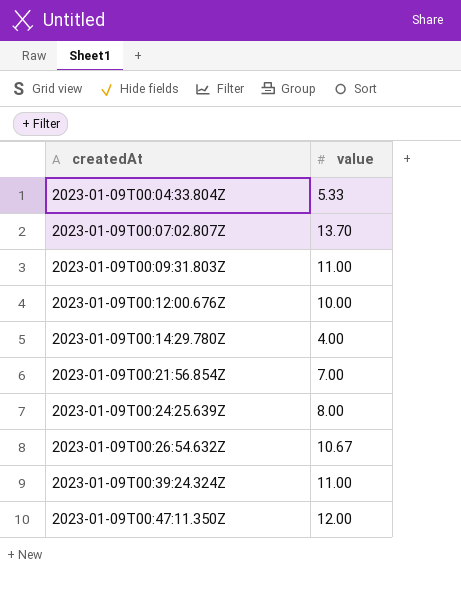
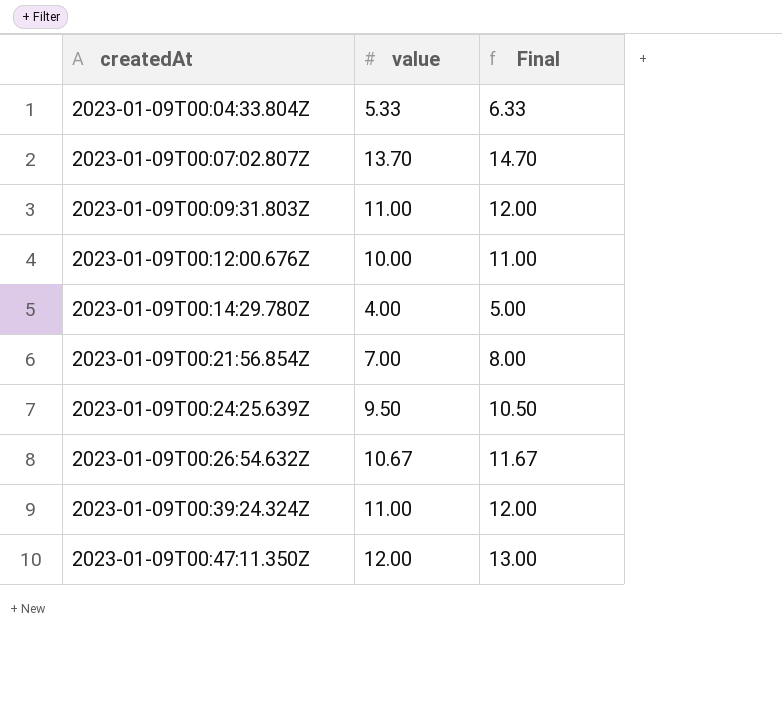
column Final | formula: none -> [value] + 1
2023-01-09T00:24:25.639Z | value: 8.00 -> 9.50

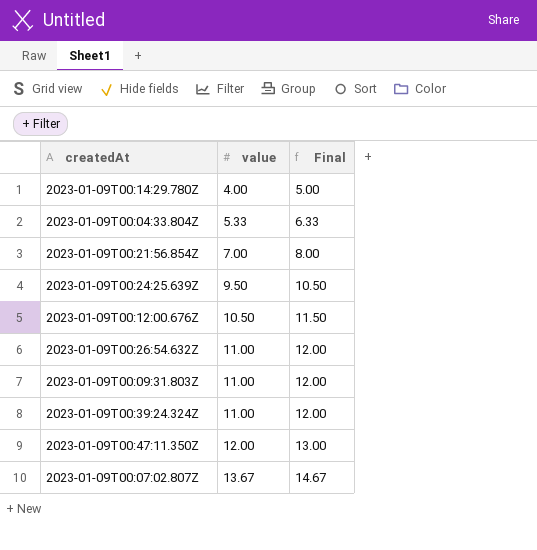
row order: createdAt ascending -> value ascending
2023-01-09T00:12:00.676Z | value: 10.00 -> 10.50
2023-01-09T00:12:00.676Z | Final: 11.00 -> 11.50
2023-01-09T00:26:54.632Z | value: 10.67 -> 11.00
2023-01-09T00:26:54.632Z | Final: 11.67 -> 12.00
2023-01-09T00:07:02.807Z | value: 13.70 -> 13.67
2023-01-09T00:07:02.807Z | Final: 14.70 -> 14.67

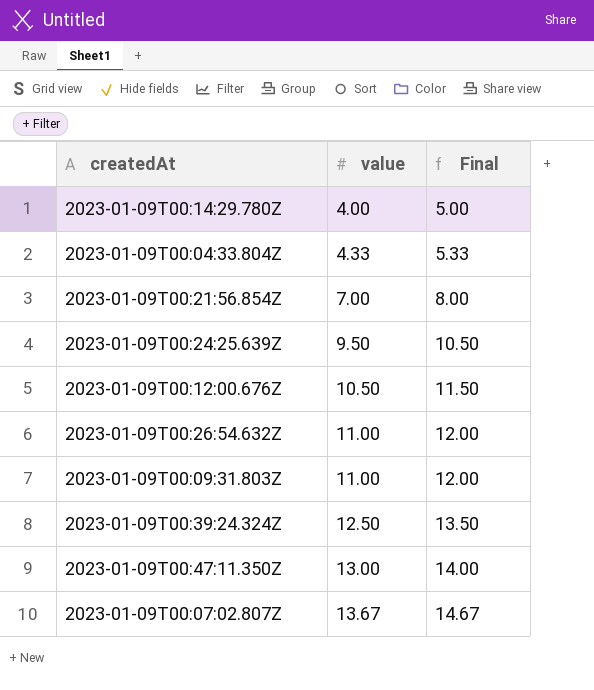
2023-01-09T00:04:33.804Z | value: 5.33 -> 4.33
2023-01-09T00:04:33.804Z | Final: 6.33 -> 5.33
2023-01-09T00:39:24.324Z | value: 11.00 -> 12.50
2023-01-09T00:39:24.324Z | Final: 12.00 -> 13.50
2023-01-09T00:47:11.350Z | value: 12.00 -> 13.00
2023-01-09T00:47:11.350Z | Final: 13.00 -> 14.00

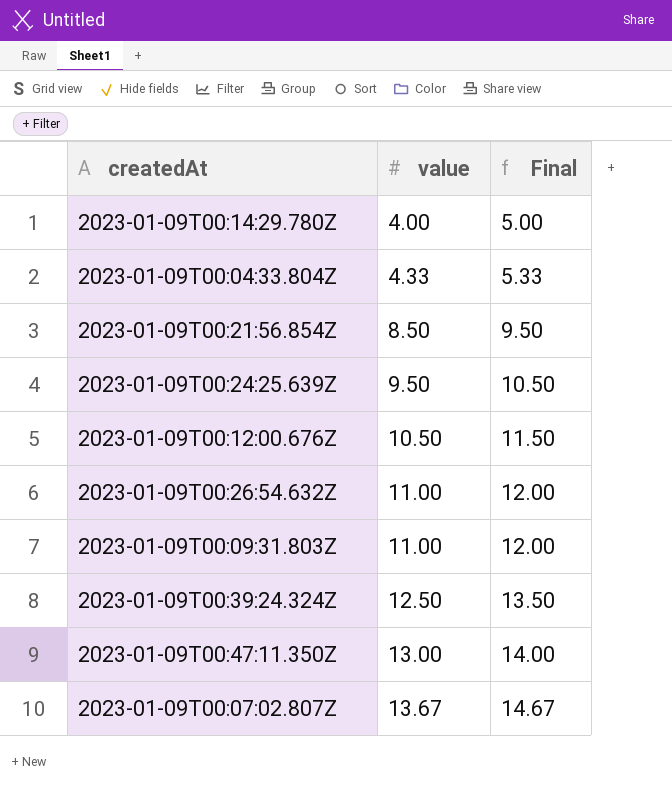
2023-01-09T00:21:56.854Z | value: 7.00 -> 8.50
2023-01-09T00:21:56.854Z | Final: 8.00 -> 9.50

